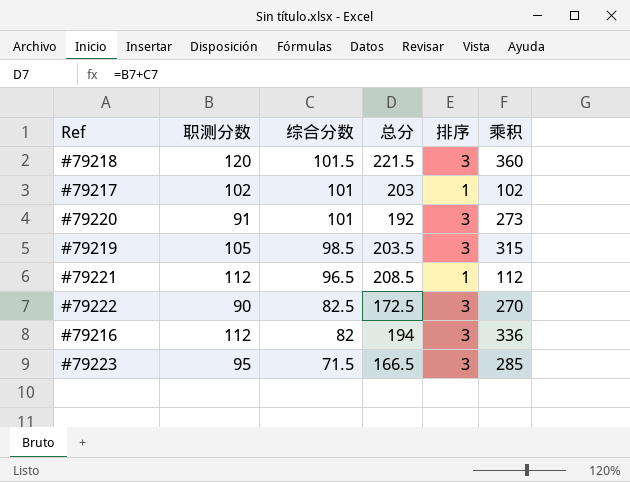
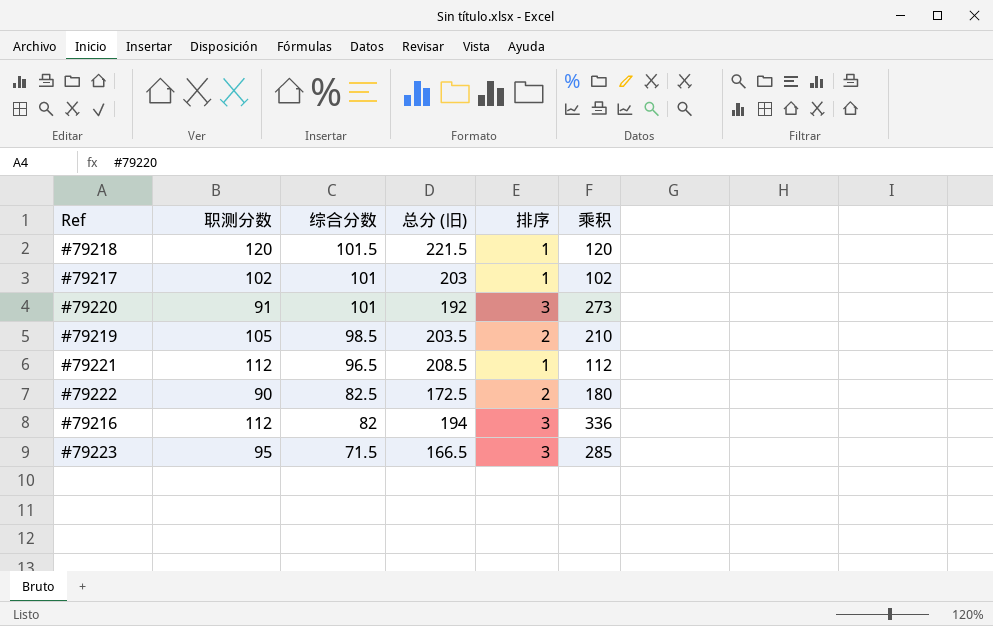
column name: 总分 -> 总分 (旧)
#79218 | 排序: 3 -> 1
#79218 | 乘积: 360 -> 120
#79219 | 排序: 3 -> 2
#79219 | 乘积: 315 -> 210
#79222 | 排序: 3 -> 2
#79222 | 乘积: 270 -> 180

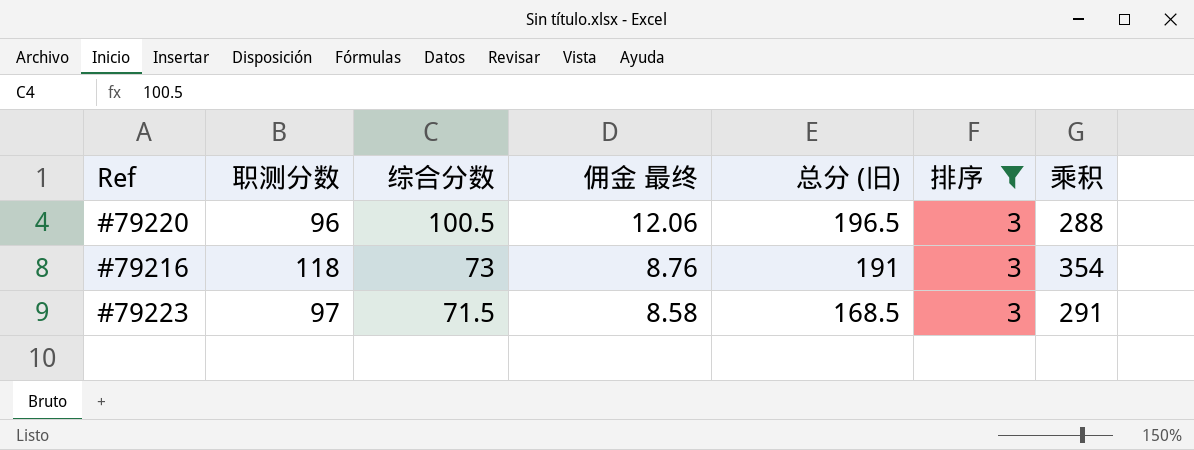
filter: none -> 排序 = 3
column 佣金 最终 | formula: none -> [综合分数] * 0.12
#79220 | 职测分数: 91 -> 96
#79220 | 综合分数: 101 -> 100.5
#79220 | 总分 (旧): 192 -> 196.5
#79220 | 乘积: 273 -> 288
#79216 | 职测分数: 112 -> 118
#79216 | 综合分数: 82 -> 73
#79216 | 总分 (旧): 194 -> 191
#79216 | 乘积: 336 -> 354
#79223 | 职测分数: 95 -> 97
#79223 | 总分 (旧): 166.5 -> 168.5
#79223 | 乘积: 285 -> 291

